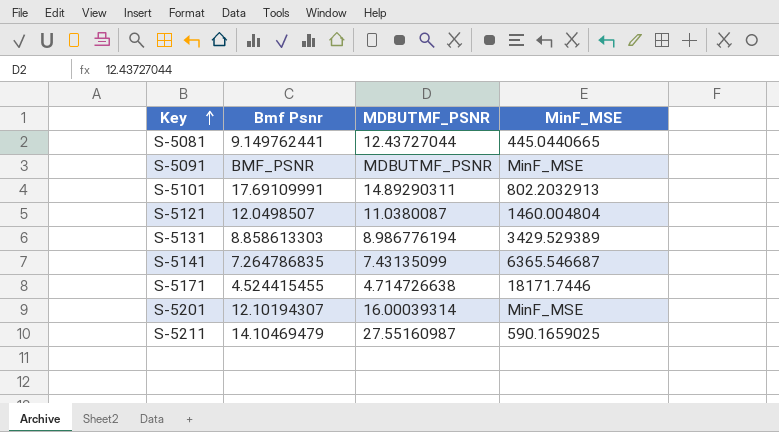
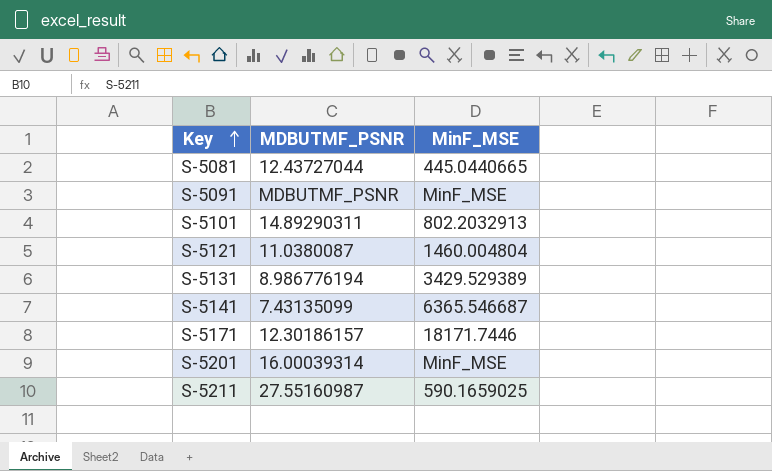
column Bmf Psnr | position: 2 -> none
S-5171 | MDBUTMF_PSNR: 4.714726638 -> 12.30186157

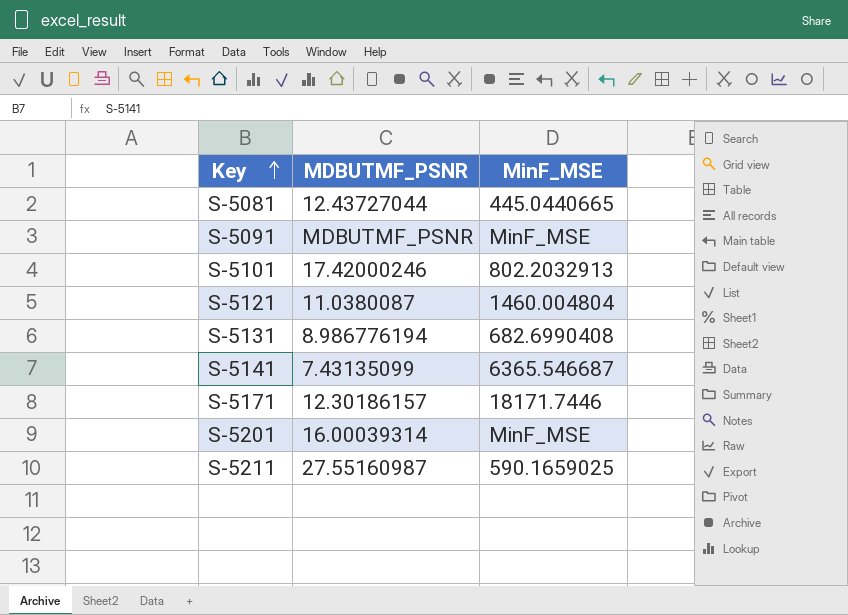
S-5101 | MDBUTMF_PSNR: 14.89290311 -> 17.42000246
S-5131 | MinF_MSE: 3429.529389 -> 682.6990408

